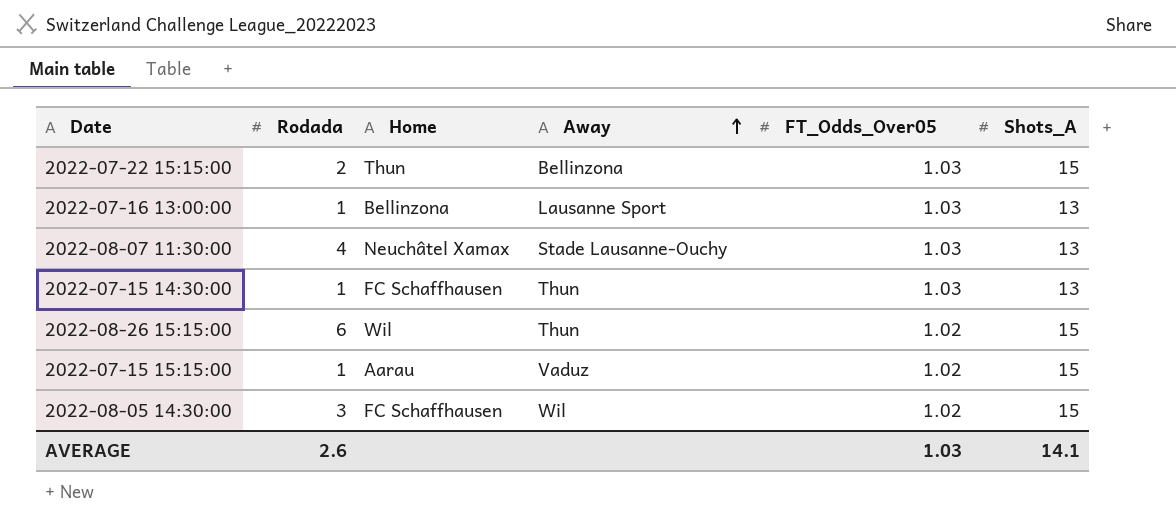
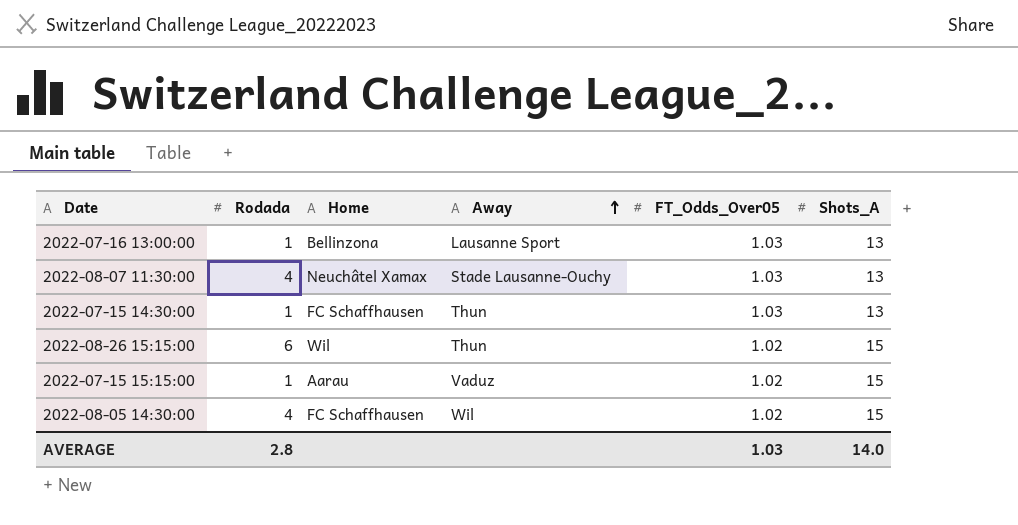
row 2022-07-22 15:15:00: 2 | Thun | Bellinzona | 1.03 | 15 -> none
2022-08-05 14:30:00 | Rodada: 3 -> 4
AVERAGE | Rodada: 2.6 -> 2.8
AVERAGE | Shots_A: 14.1 -> 14.0

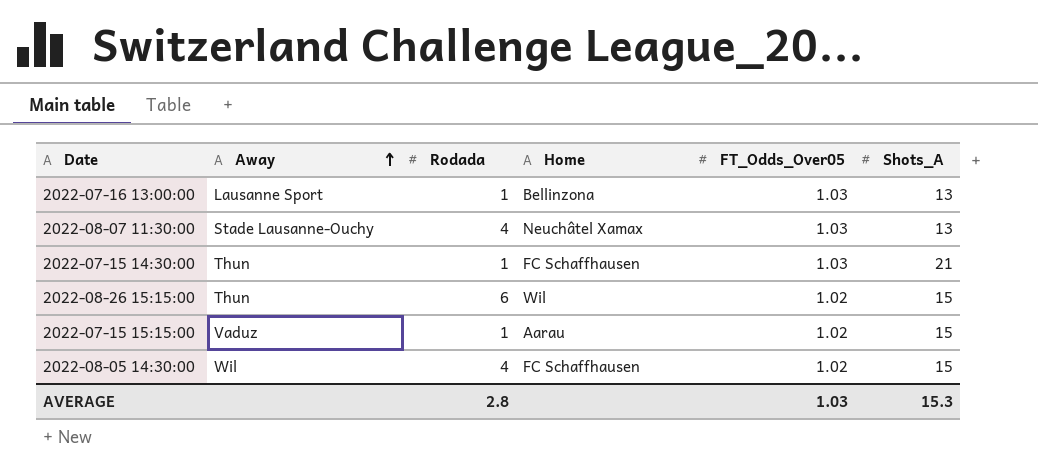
column Away | position: 4 -> 2
2022-07-15 14:30:00 | Shots_A: 13 -> 21
AVERAGE | Shots_A: 14.0 -> 15.3

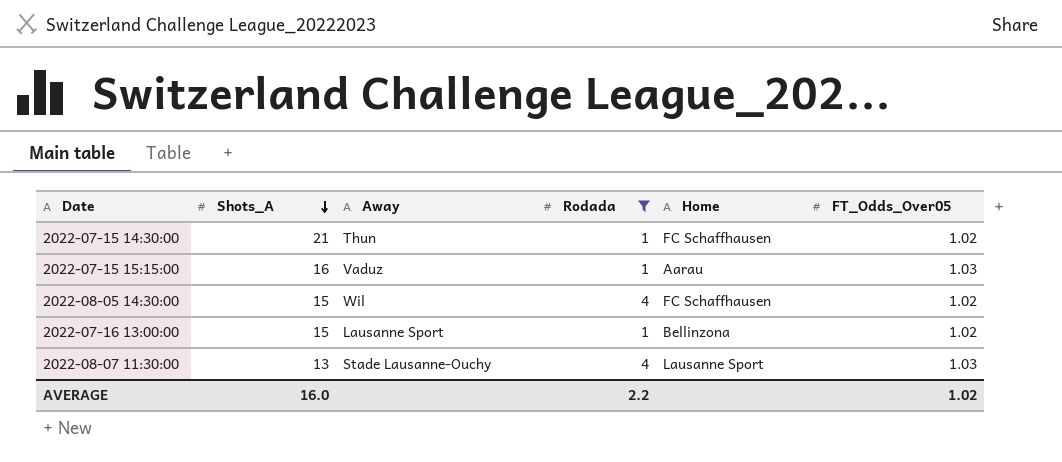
filter: none -> Rodada != 6
row order: Away ascending -> Shots_A descending
column Shots_A | position: 6 -> 2
2022-07-15 14:30:00 | FT_Odds_Over05: 1.03 -> 1.02
2022-07-15 15:15:00 | Shots_A: 15 -> 16
2022-07-15 15:15:00 | FT_Odds_Over05: 1.02 -> 1.03
2022-07-16 13:00:00 | Shots_A: 13 -> 15
2022-07-16 13:00:00 | FT_Odds_Over05: 1.03 -> 1.02
2022-08-07 11:30:00 | Home: Neuchâtel Xamax -> Lausanne Sport
AVERAGE | Shots_A: 15.3 -> 16.0
AVERAGE | Rodada: 2.8 -> 2.2
AVERAGE | FT_Odds_Over05: 1.03 -> 1.02

